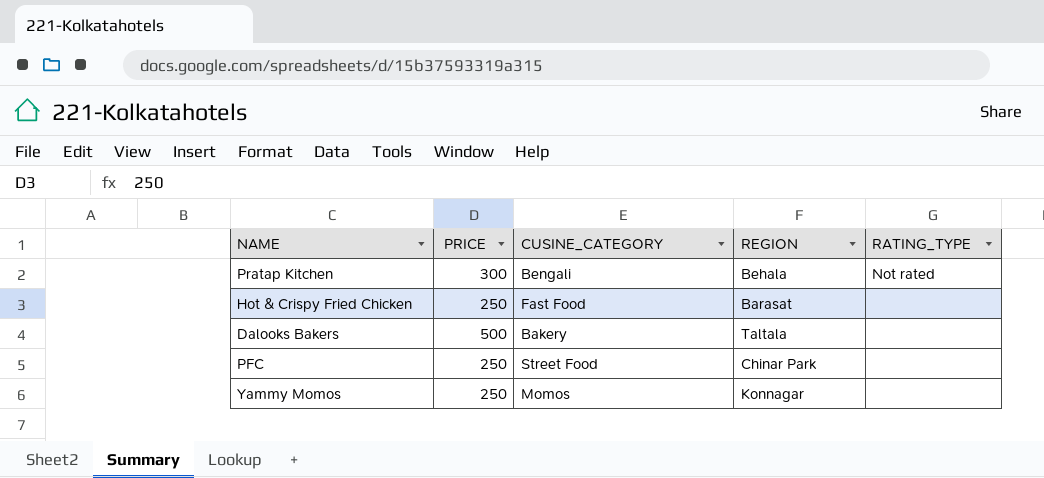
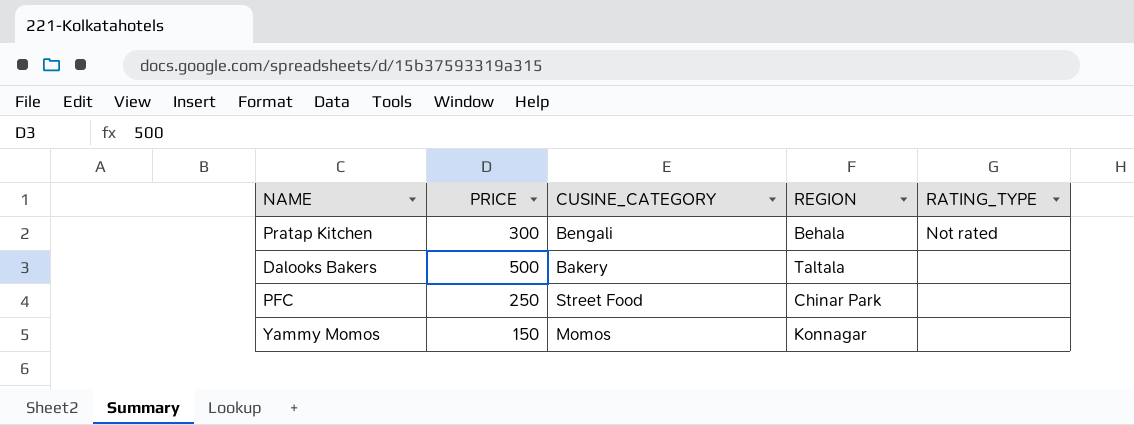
row Hot & Crispy Fried Chicken: 250 | Fast Food | Barasat | none -> none
Yammy Momos | PRICE: 250 -> 150

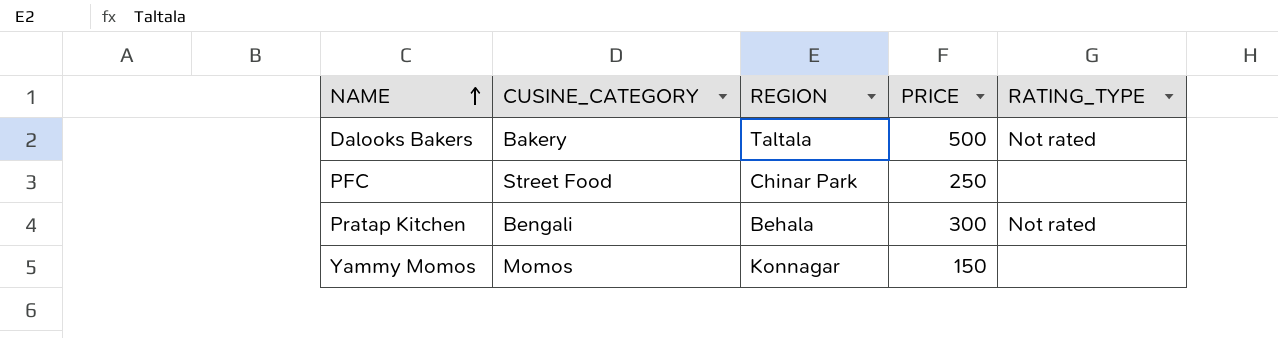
row order: none -> NAME ascending
column PRICE | position: 2 -> 4
Dalooks Bakers | RATING_TYPE: none -> Not rated

